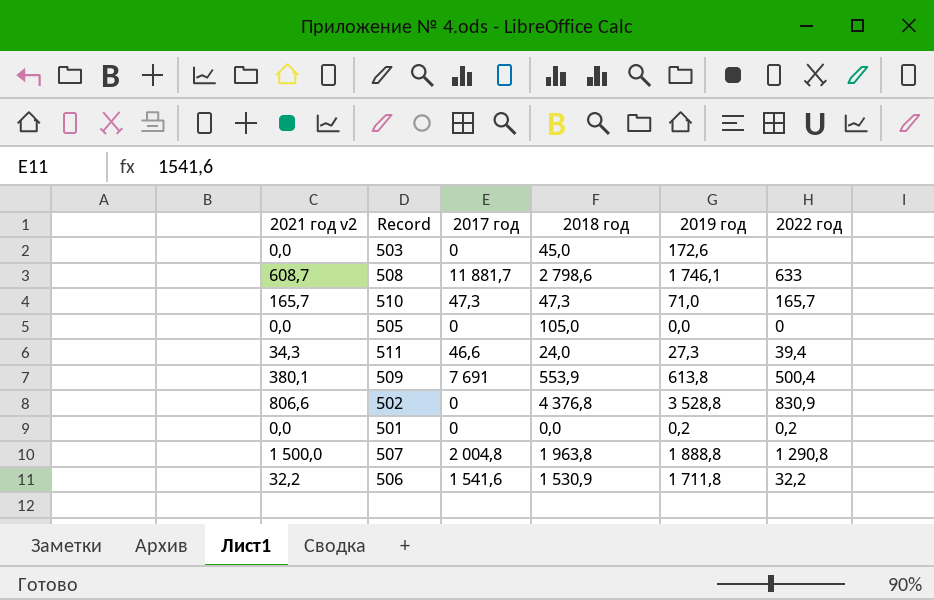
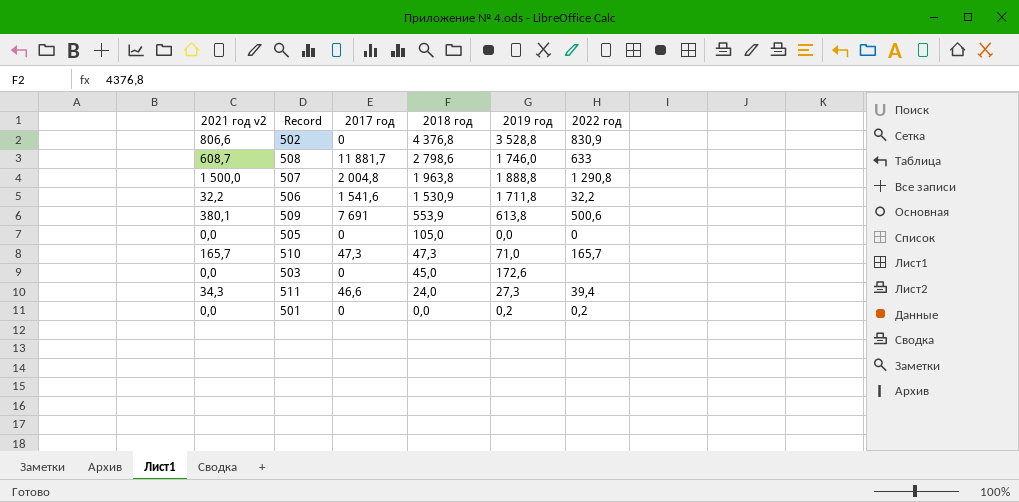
row order: none -> 2018 год descending
508 | 2019 год: 1 746,1 -> 1 746,0
509 | 2022 год: 500,4 -> 500,6

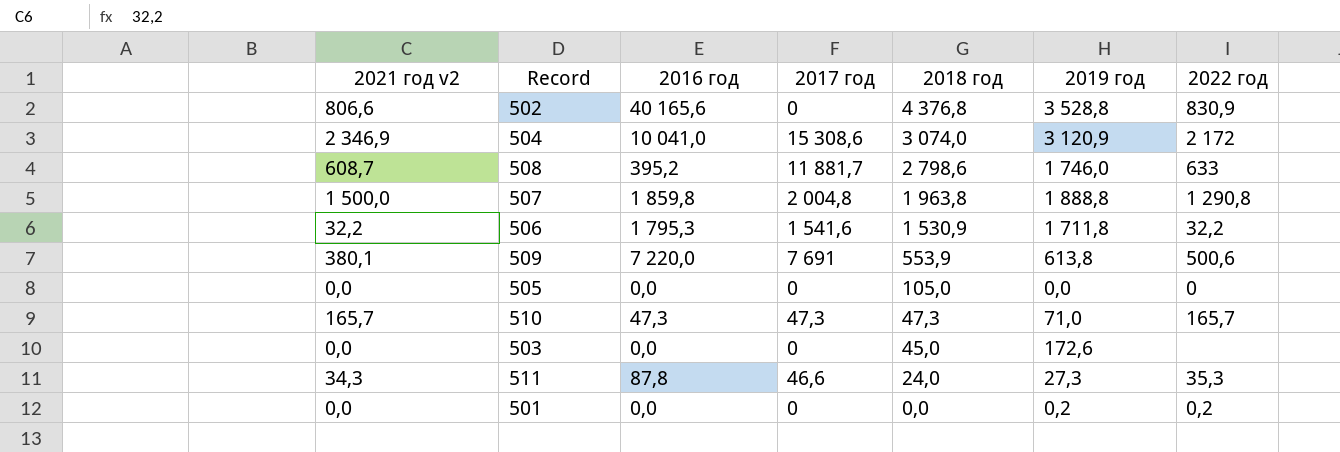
column 2016 год | position: none -> 3
row 504: none -> 2 346,9 | 10 041,0 | 15 308,6 | 3 074,0 | 3 120,9 | 2 172
511 | 2022 год: 39,4 -> 35,3

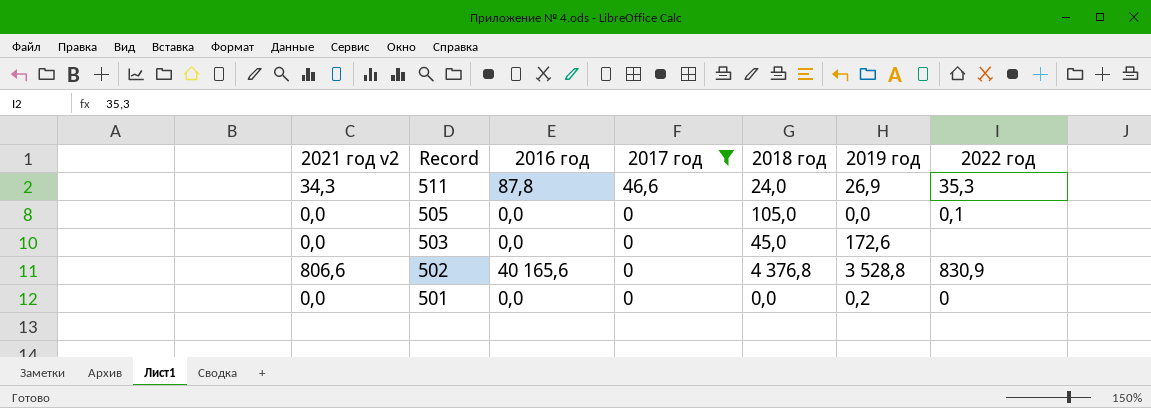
filter: none -> 2017 год <= 46,6
row order: 2018 год descending -> Record descending
511 | 2019 год: 27,3 -> 26,9
505 | 2022 год: 0 -> 0,1
501 | 2022 год: 0,2 -> 0

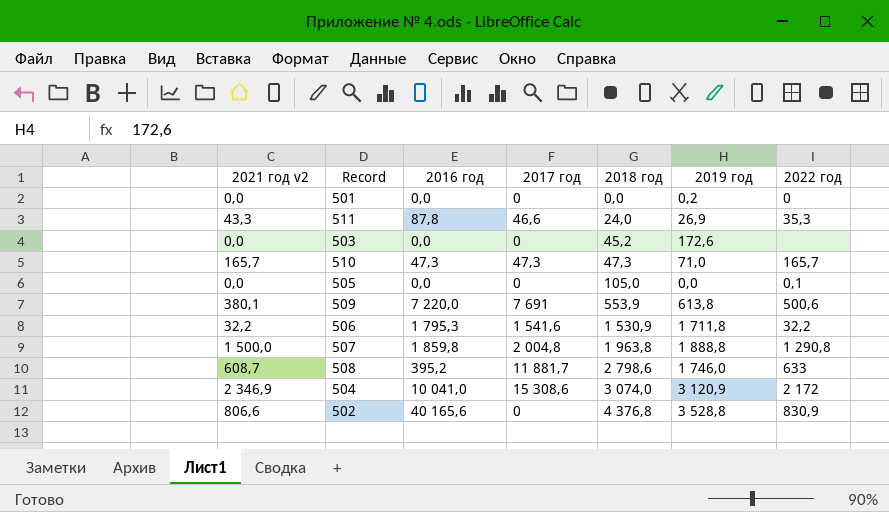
filter: 2017 год <= 46,6 -> none
row order: Record descending -> 2018 год ascending
511 | 2021 год v2: 34,3 -> 43,3
503 | 2018 год: 45,0 -> 45,2

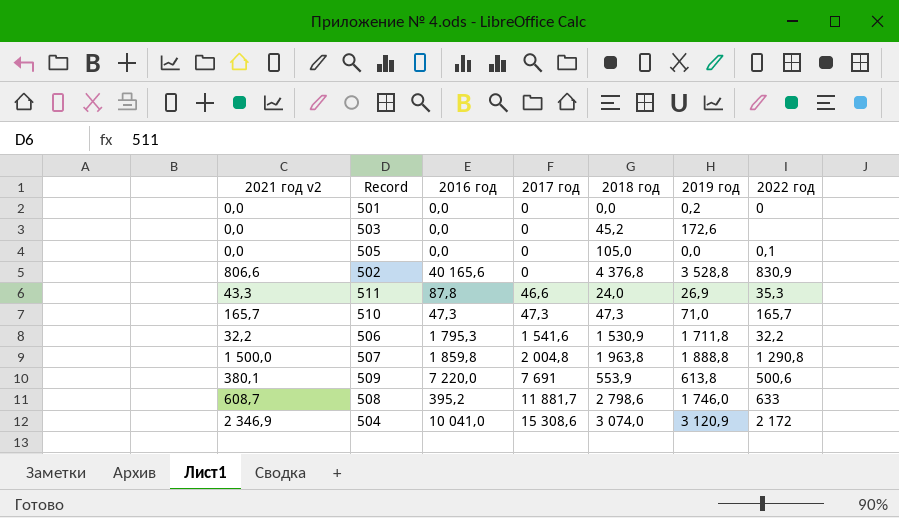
row order: 2018 год ascending -> 2017 год ascending

